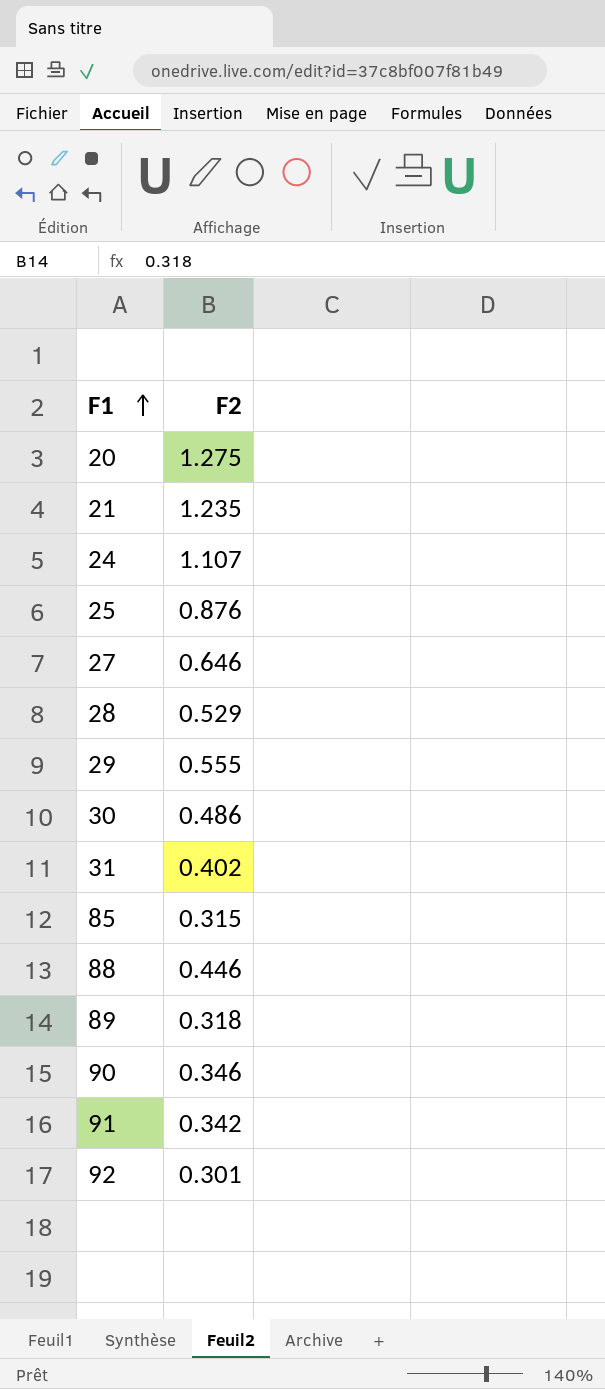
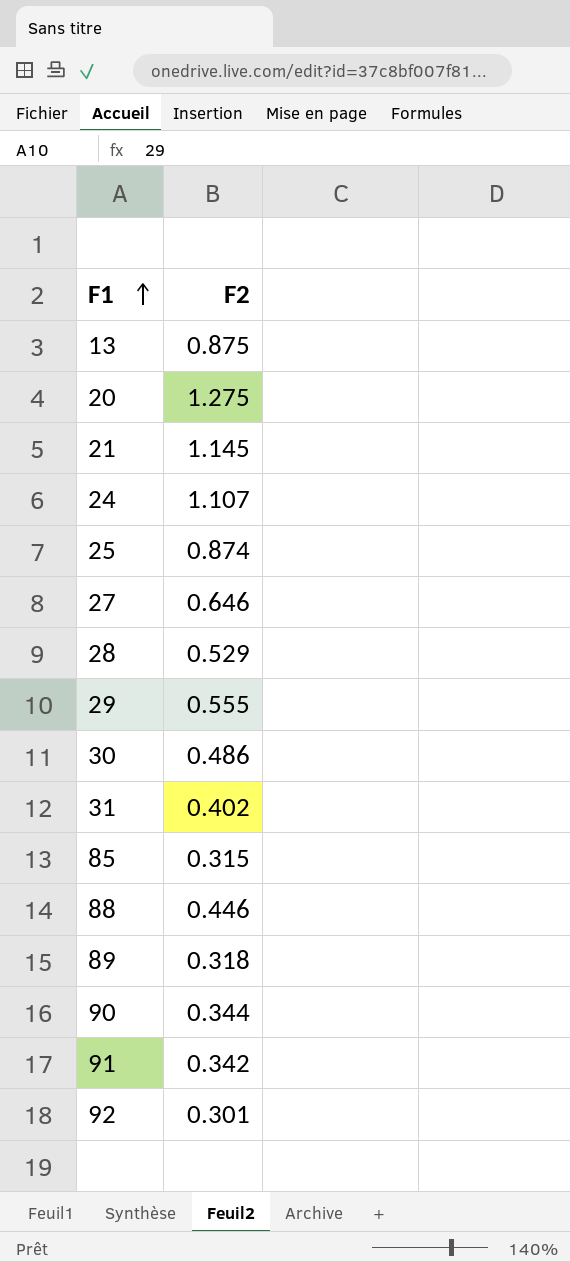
row 13: none -> 0.875
21 | F2: 1.235 -> 1.145
25 | F2: 0.876 -> 0.874
90 | F2: 0.346 -> 0.344

